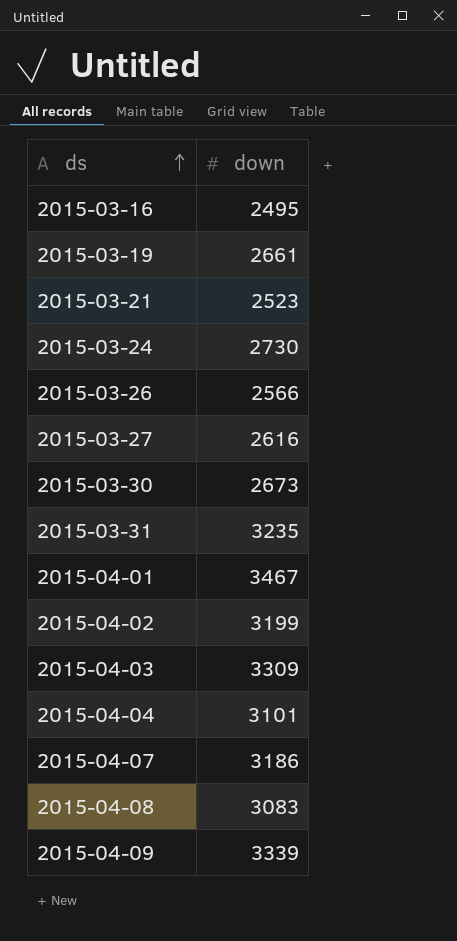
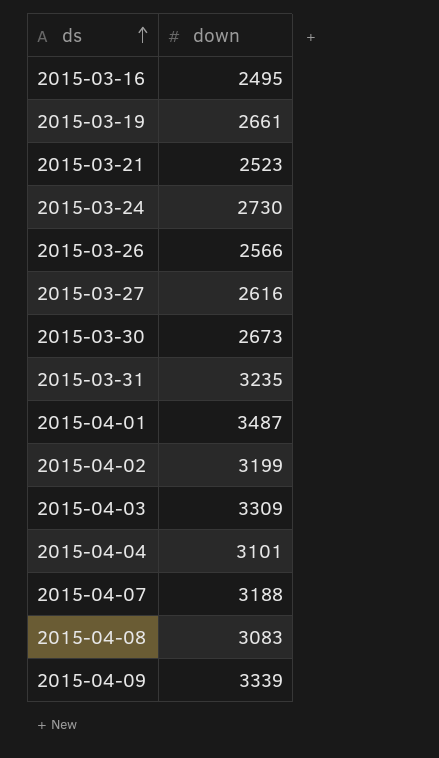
2015-04-01 | down: 3467 -> 3487
2015-04-07 | down: 3186 -> 3188

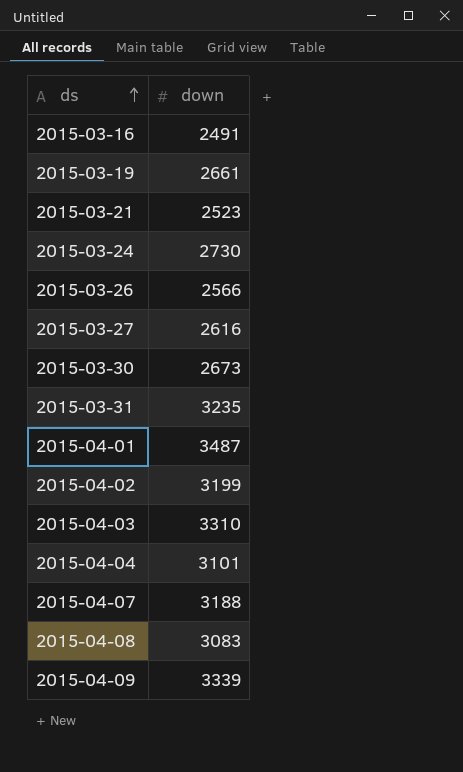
2015-03-16 | down: 2495 -> 2491
2015-04-03 | down: 3309 -> 3310

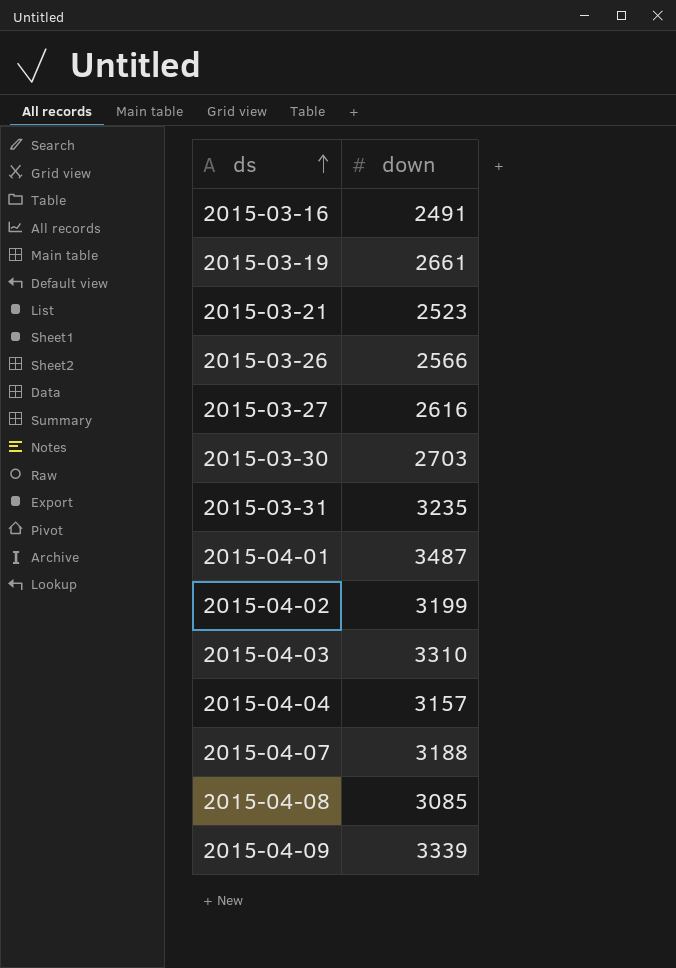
row 2015-03-24: 2730 -> none
2015-03-30 | down: 2673 -> 2703
2015-04-04 | down: 3101 -> 3157
2015-04-08 | down: 3083 -> 3085

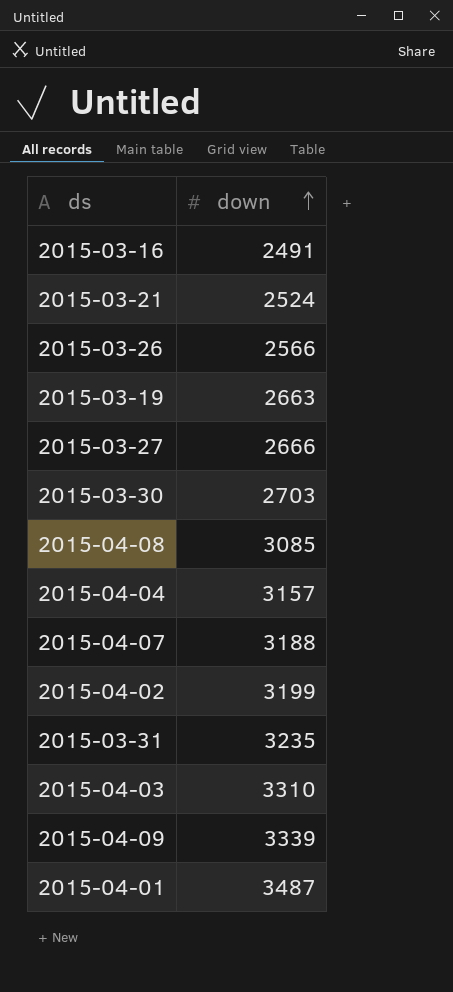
row order: ds ascending -> down ascending
2015-03-21 | down: 2523 -> 2524
2015-03-19 | down: 2661 -> 2663
2015-03-27 | down: 2616 -> 2666

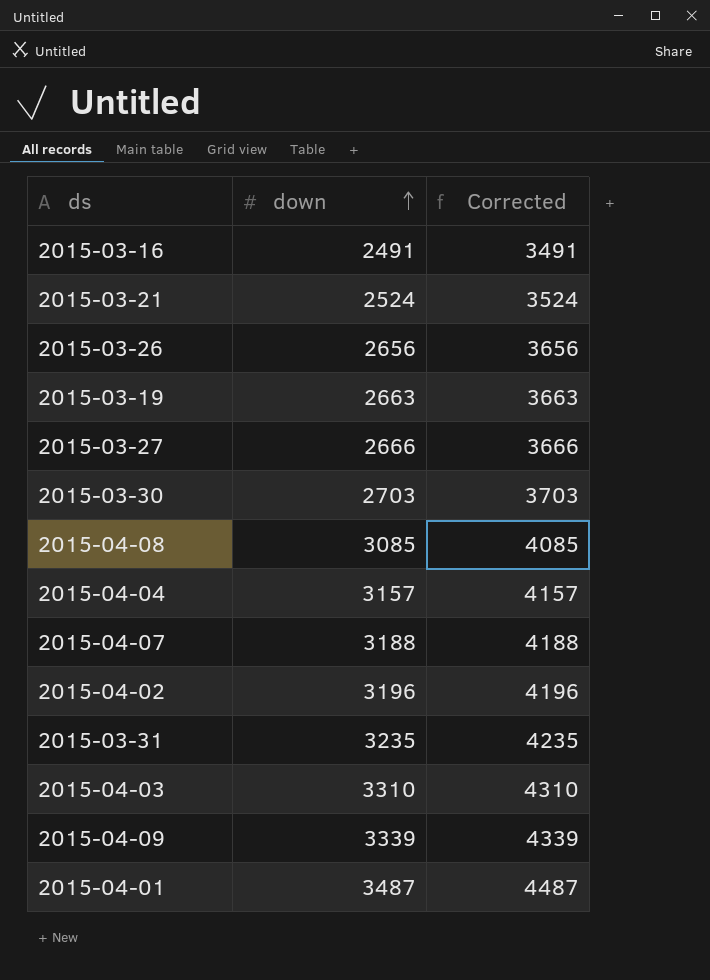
column Corrected | formula: none -> [down] + 1000
2015-03-26 | down: 2566 -> 2656
2015-04-02 | down: 3199 -> 3196

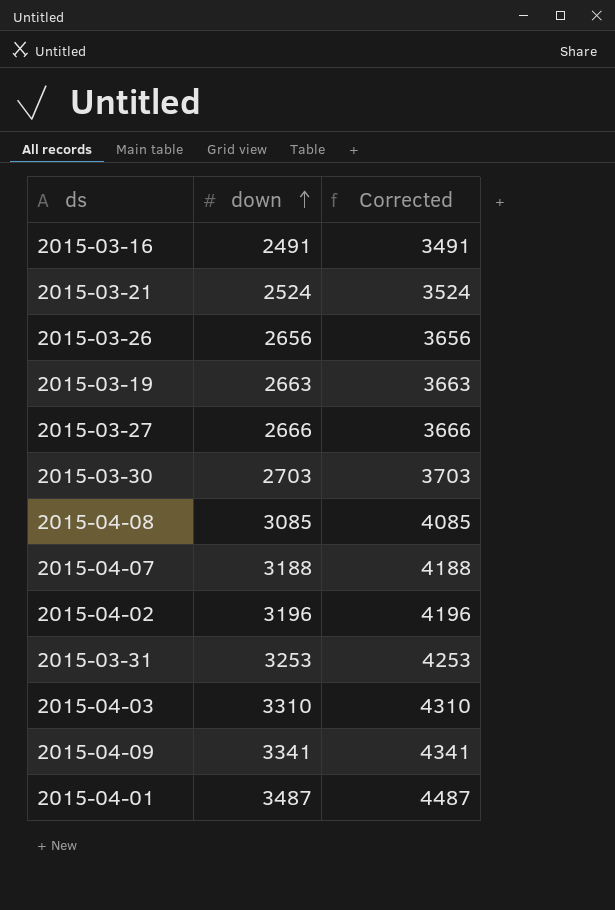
row 2015-04-04: 3157 | 4157 -> none
2015-03-31 | down: 3235 -> 3253
2015-03-31 | Corrected: 4235 -> 4253
2015-04-09 | down: 3339 -> 3341
2015-04-09 | Corrected: 4339 -> 4341

